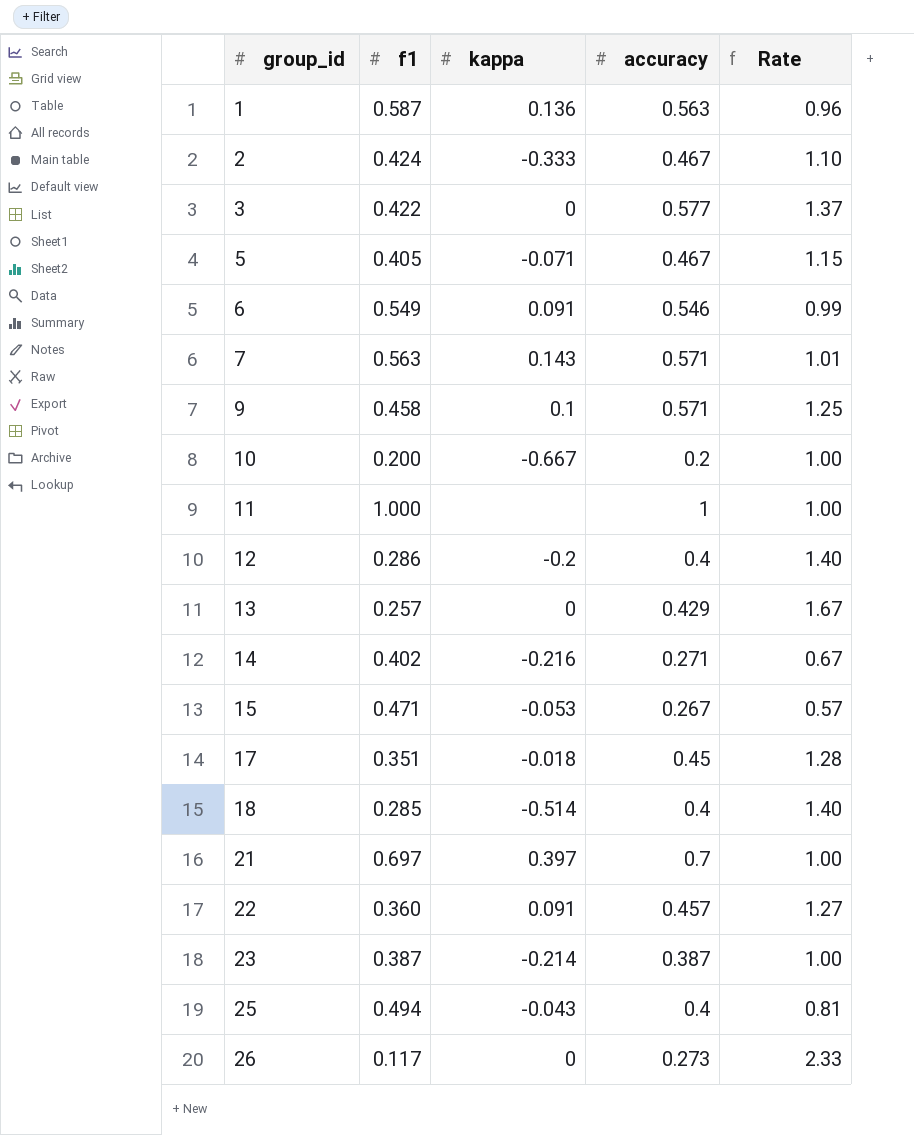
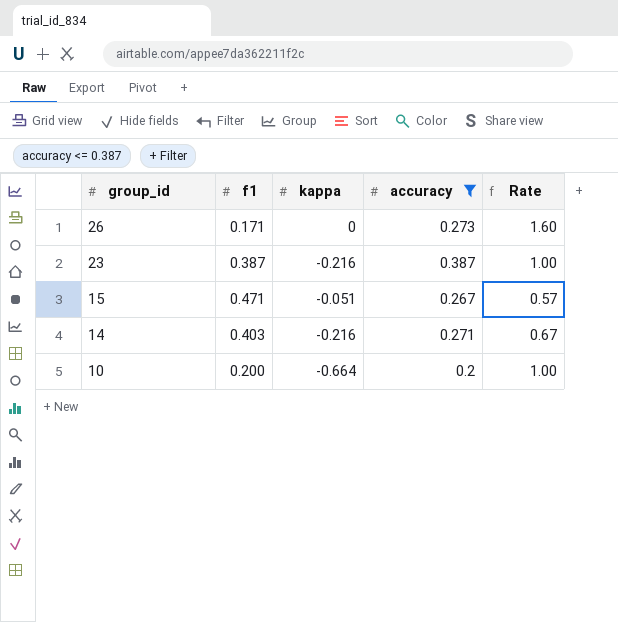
filter: none -> accuracy <= 0.387
row order: group_id ascending -> group_id descending
26 | f1: 0.117 -> 0.171
26 | Rate: 2.33 -> 1.60
23 | kappa: -0.214 -> -0.216
15 | kappa: -0.053 -> -0.051
14 | f1: 0.402 -> 0.403
10 | kappa: -0.667 -> -0.664

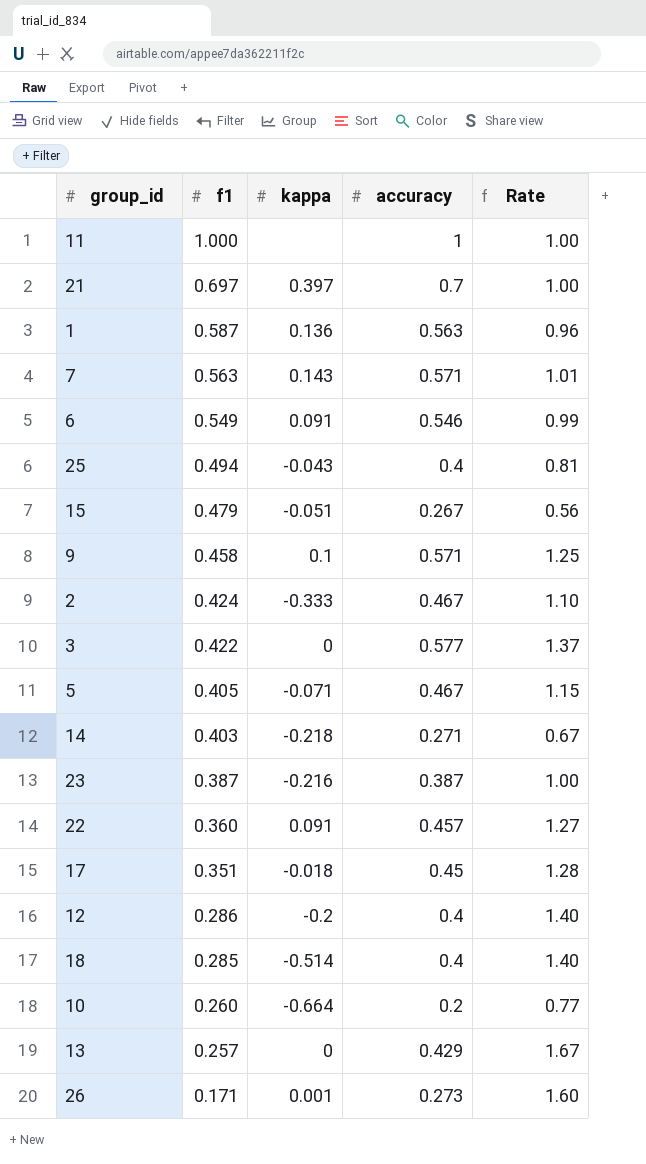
filter: accuracy <= 0.387 -> none
row order: group_id descending -> f1 descending
15 | f1: 0.471 -> 0.479
15 | Rate: 0.57 -> 0.56
14 | kappa: -0.216 -> -0.218
10 | f1: 0.200 -> 0.260
10 | Rate: 1.00 -> 0.77
26 | kappa: 0 -> 0.001

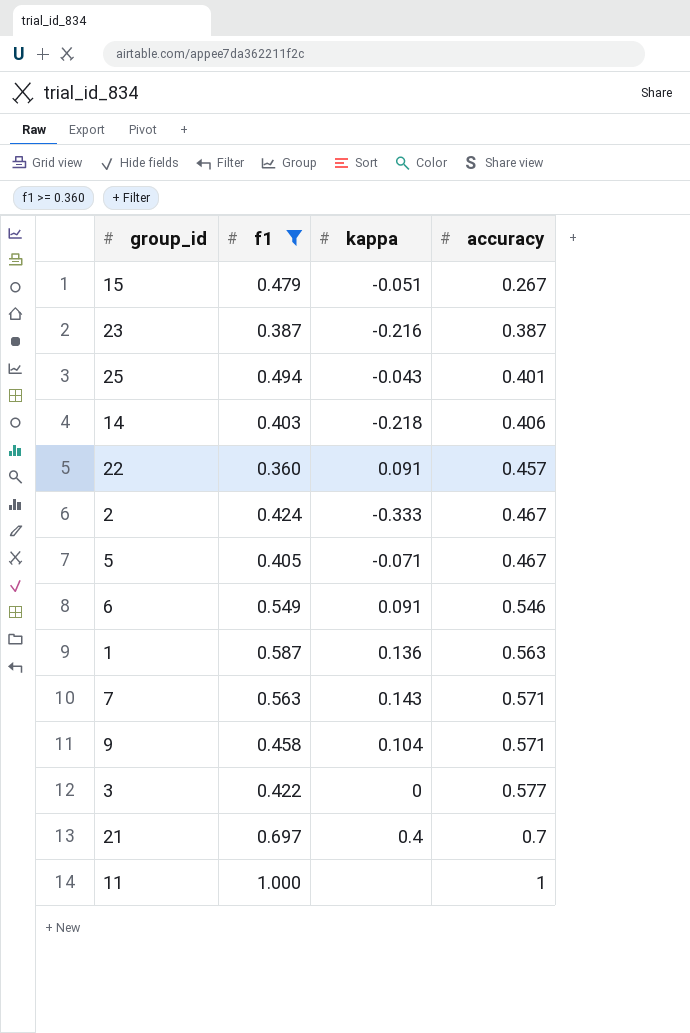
filter: none -> f1 >= 0.360
row order: f1 descending -> accuracy ascending
column Rate | formula: [accuracy] / [f1] -> none
25 | accuracy: 0.4 -> 0.401
14 | accuracy: 0.271 -> 0.406
9 | kappa: 0.1 -> 0.104
21 | kappa: 0.397 -> 0.4

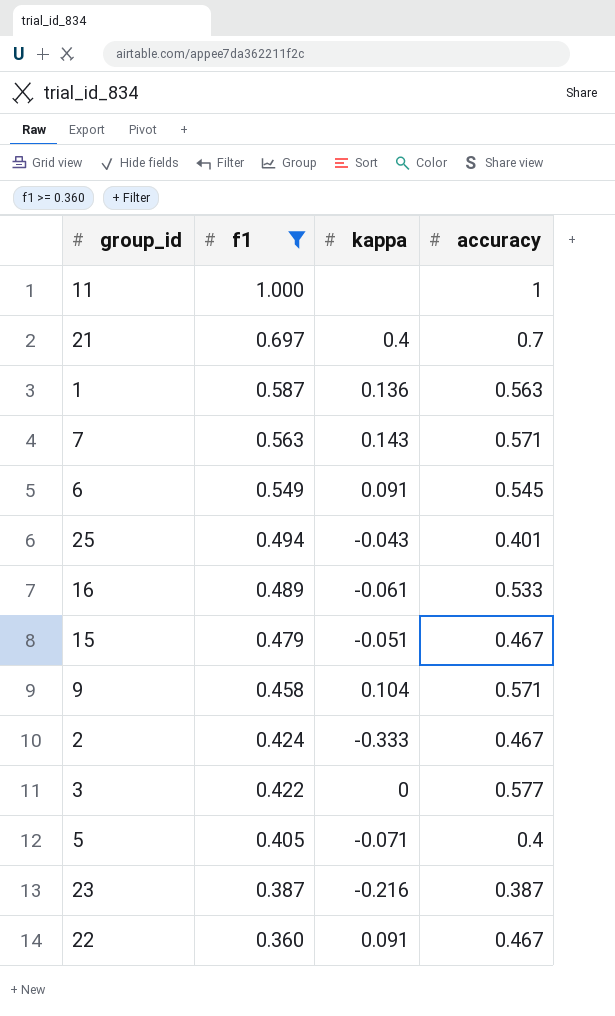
row order: accuracy ascending -> f1 descending
row 14: 0.403 | -0.218 | 0.406 -> none
6 | accuracy: 0.546 -> 0.545
row 16: none -> 0.489 | -0.061 | 0.533
15 | accuracy: 0.267 -> 0.467
5 | accuracy: 0.467 -> 0.4
22 | accuracy: 0.457 -> 0.467

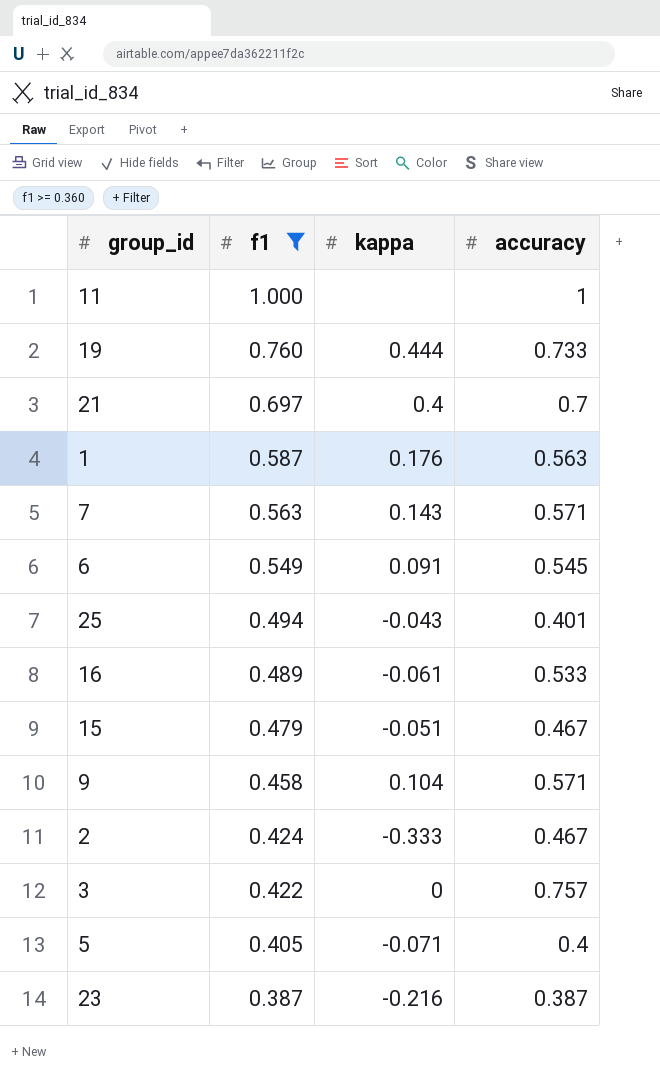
row 22: 0.360 | 0.091 | 0.467 -> none
row 19: none -> 0.760 | 0.444 | 0.733
1 | kappa: 0.136 -> 0.176
3 | accuracy: 0.577 -> 0.757

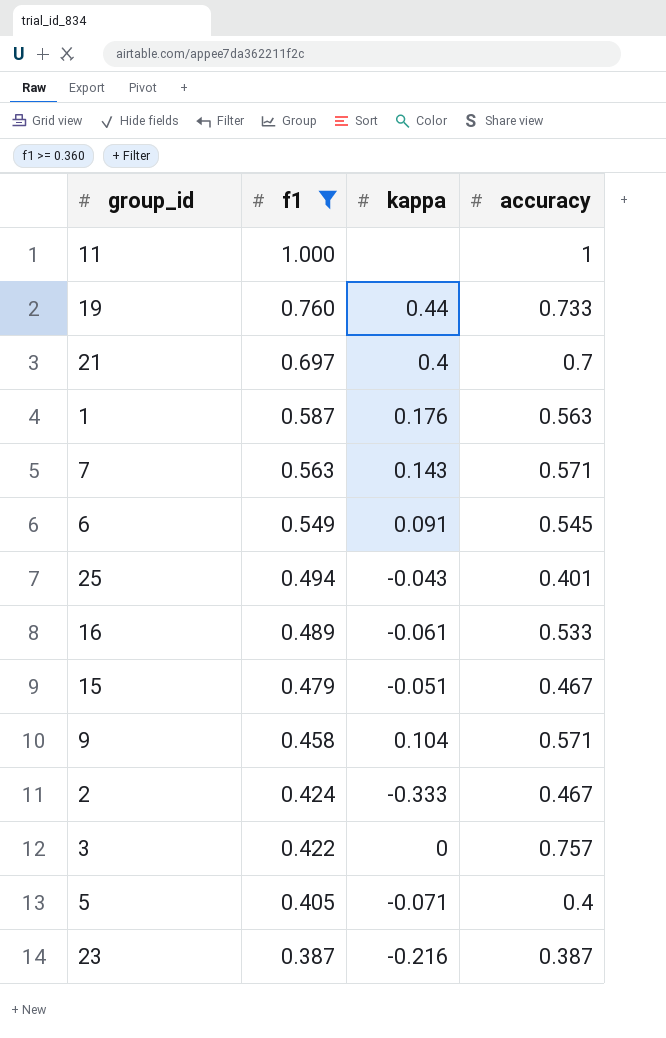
19 | kappa: 0.444 -> 0.44

